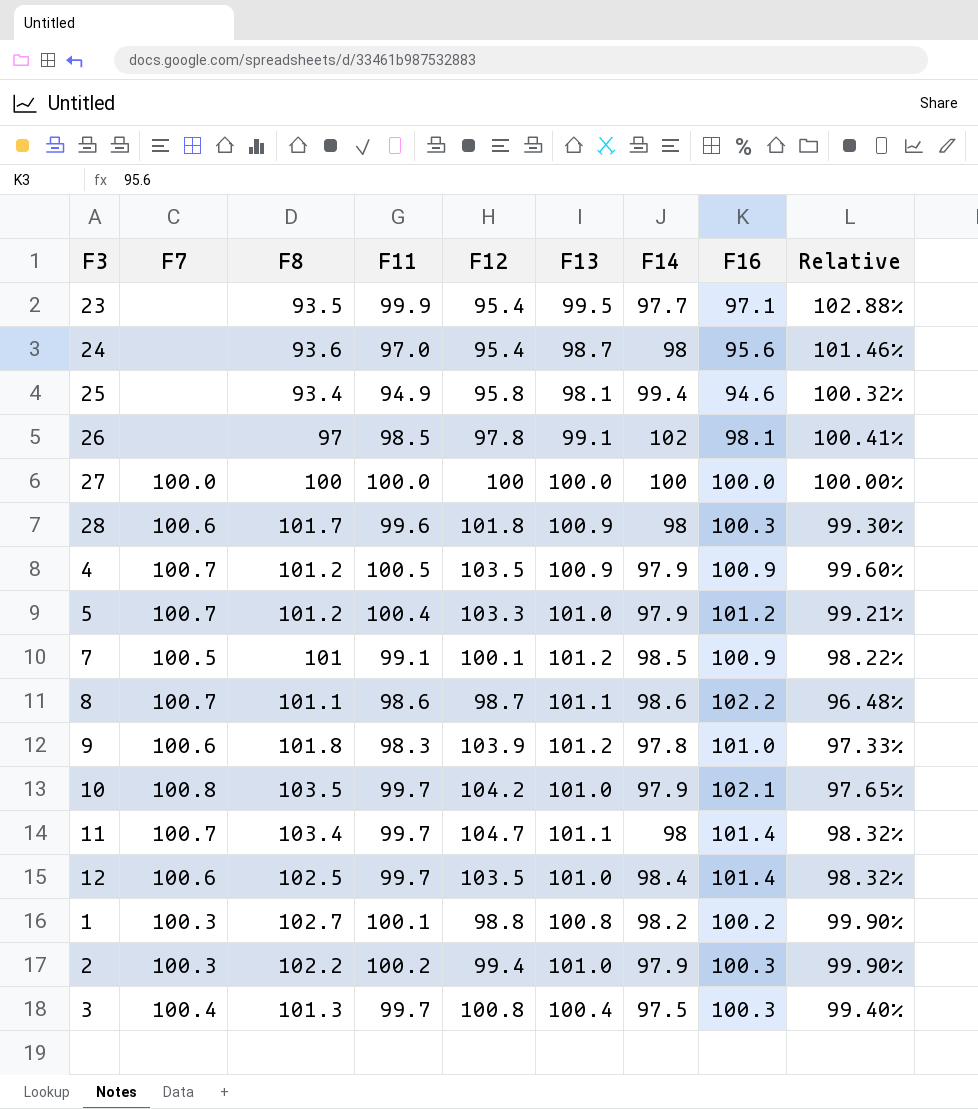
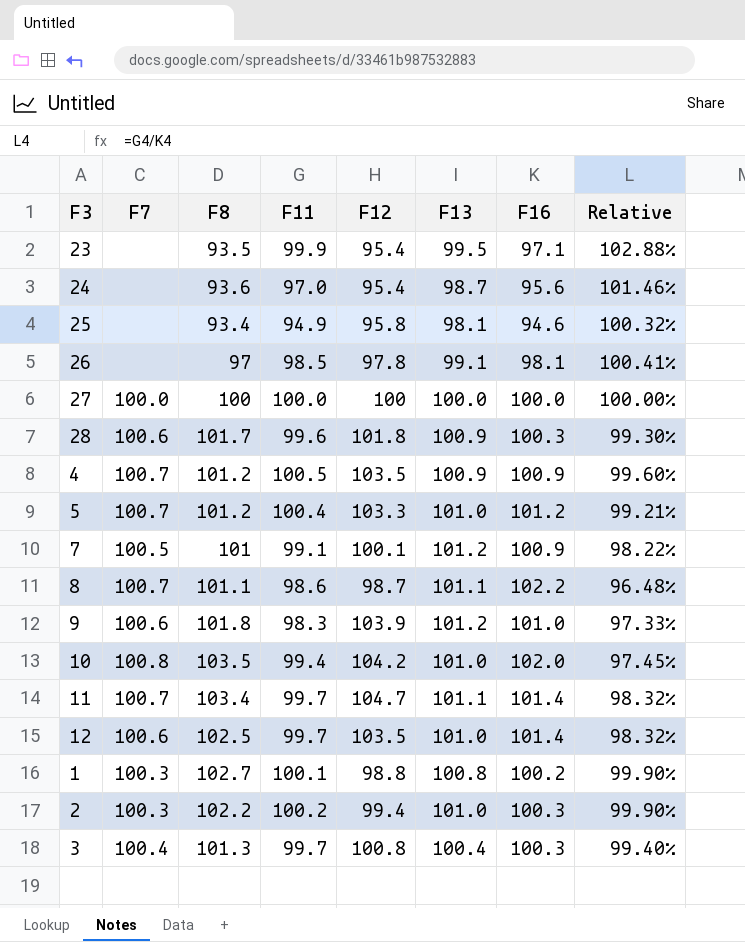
column F14 | position: 7 -> none
10 | F11: 99.7 -> 99.4
10 | F16: 102.1 -> 102.0
10 | Relative: 97.65% -> 97.45%

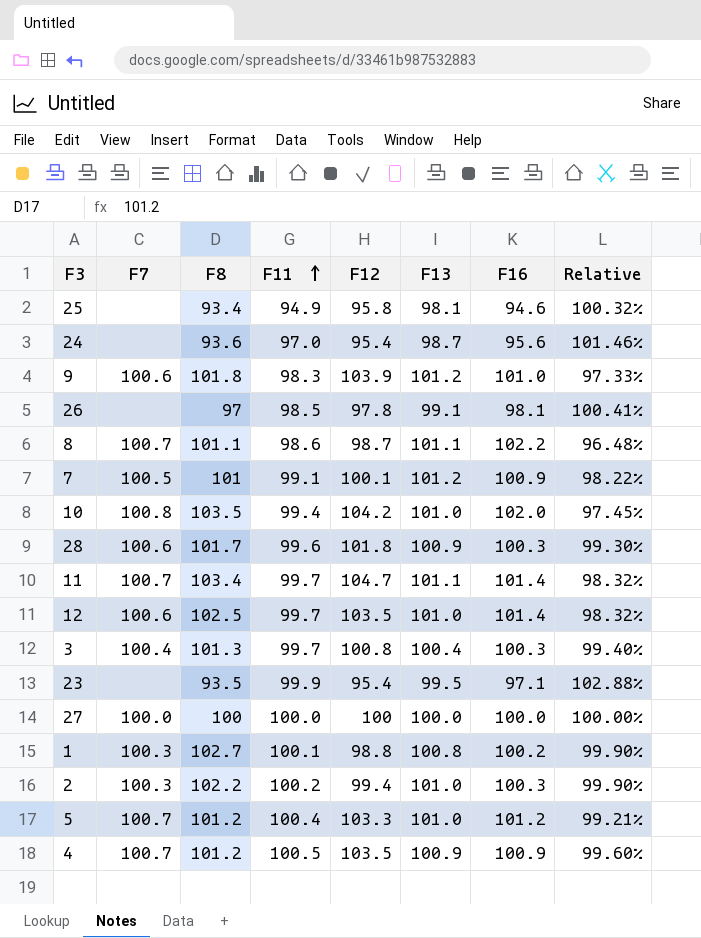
row order: none -> F11 ascending

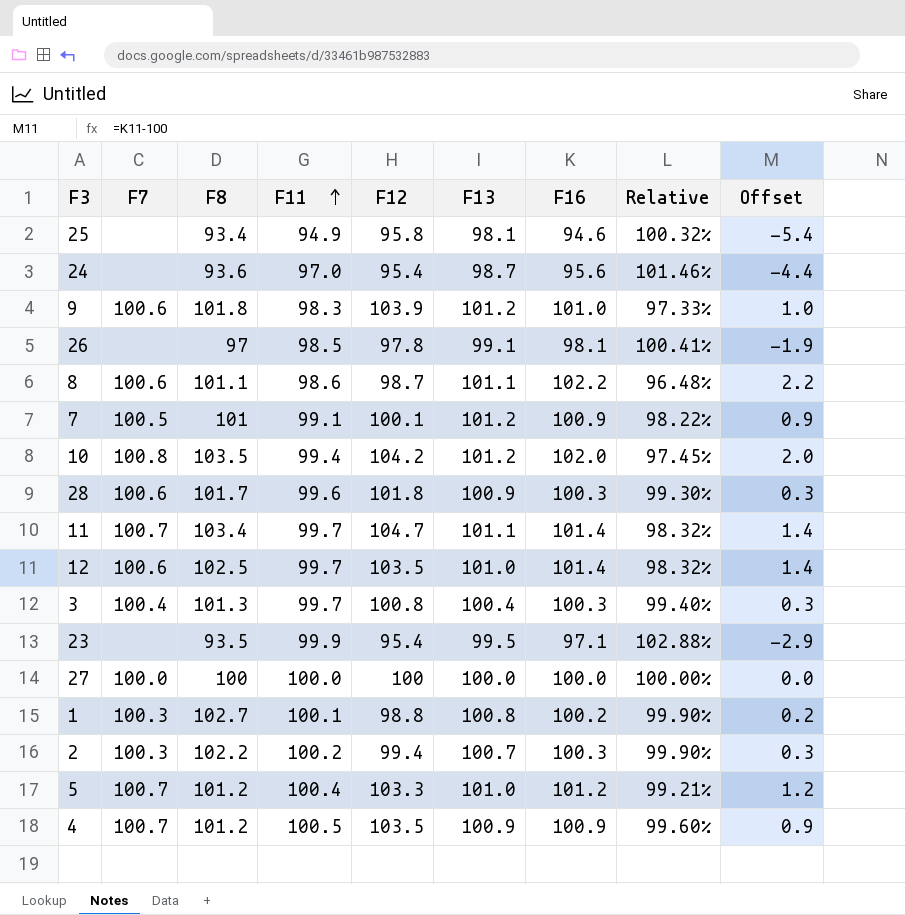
column Offset | formula: none -> [F16] - 100
8 | F7: 100.7 -> 100.6
10 | F13: 101.0 -> 101.2
2 | F13: 101.0 -> 100.7

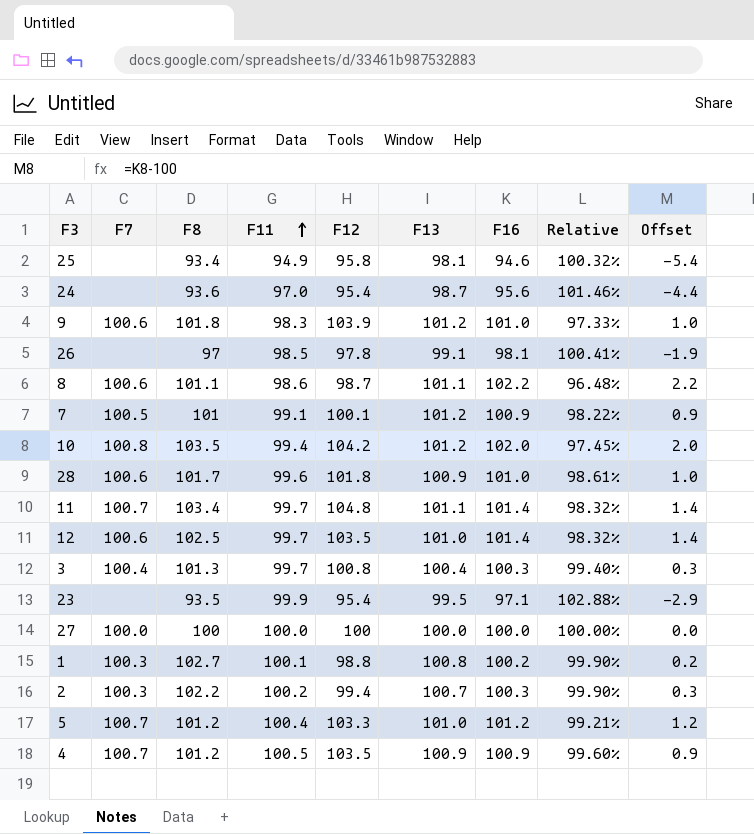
28 | F16: 100.3 -> 101.0
28 | Relative: 99.30% -> 98.61%
28 | Offset: 0.3 -> 1.0
11 | F12: 104.7 -> 104.8

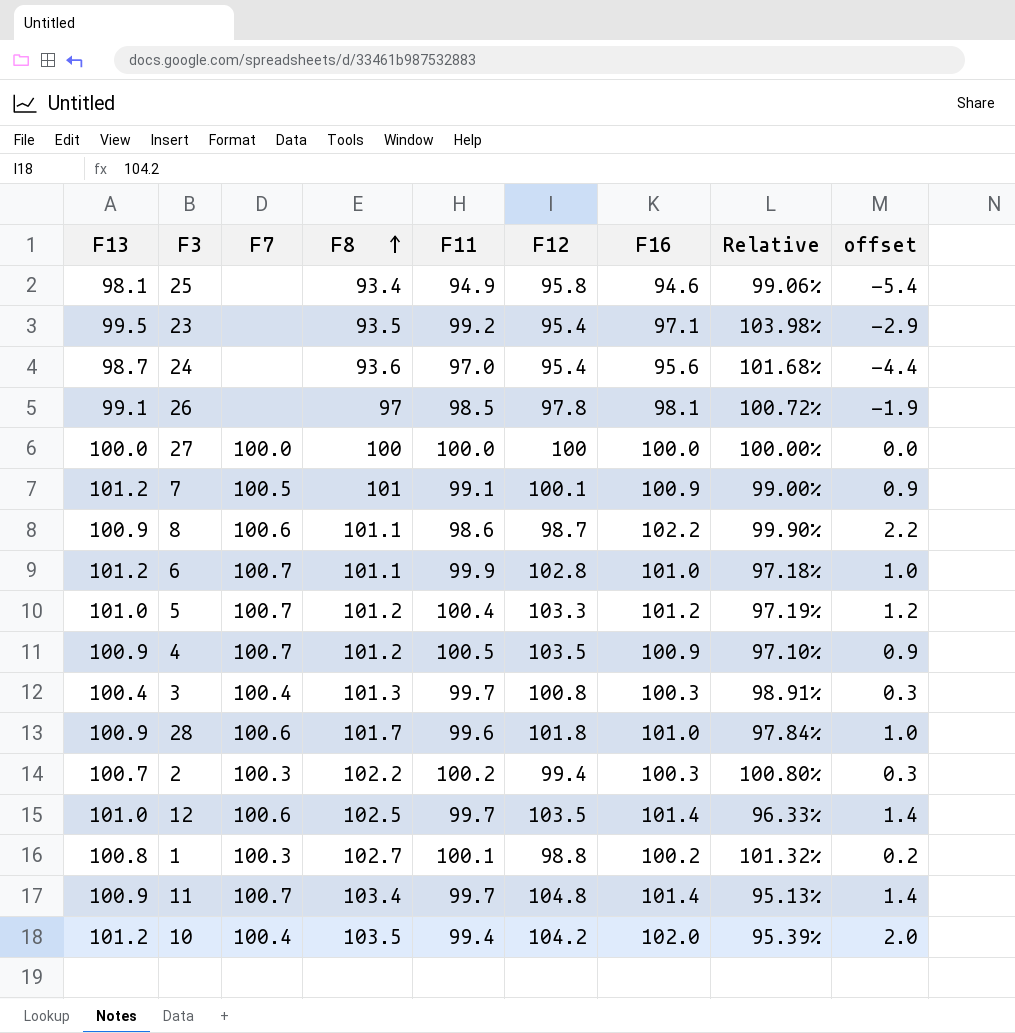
row order: F11 ascending -> F8 ascending
column F13 | position: 6 -> 1
column Relative | formula: [F11] / [F16] -> [F11] / [F12]
column name: Offset -> offset
row 9: 100.6 | 101.8 | 98.3 | 103.9 | 101.2 | 101.0 | 97.33% | 1.0 -> none
23 | F11: 99.9 -> 99.2
8 | F13: 101.1 -> 100.9
row 6: none -> 101.2 | 100.7 | 101.1 | 99.9 | 102.8 | 101.0 | 97.18% | 1.0
11 | F13: 101.1 -> 100.9
10 | F7: 100.8 -> 100.4

